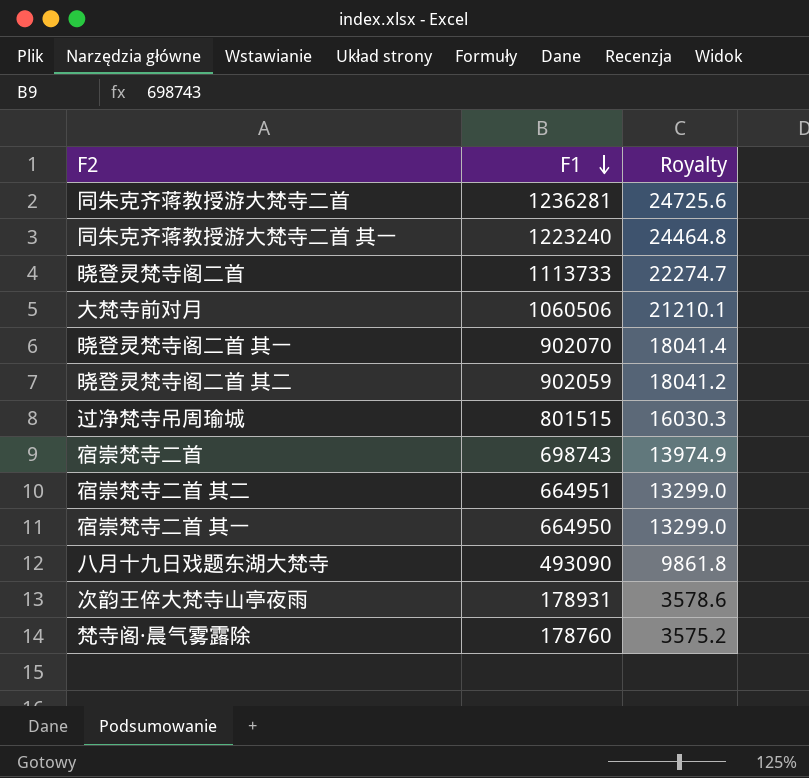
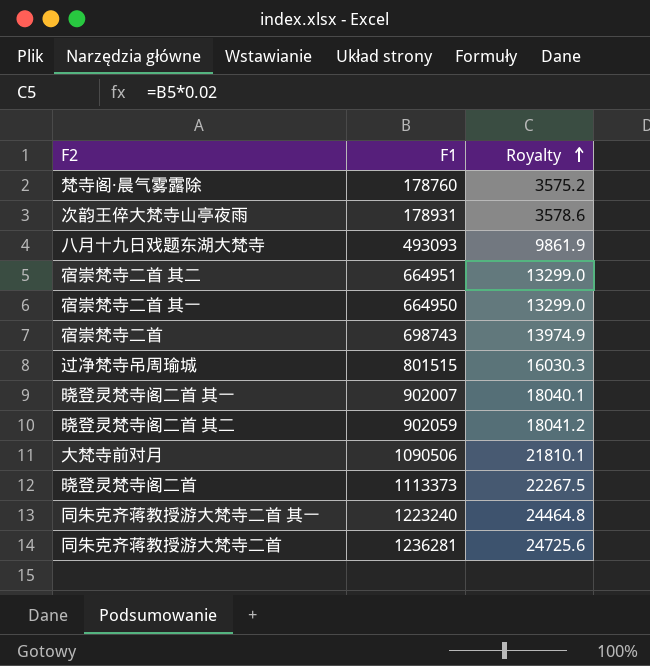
row order: F1 descending -> Royalty ascending
八月十九日戏题东湖大梵寺 | F1: 493090 -> 493093
八月十九日戏题东湖大梵寺 | Royalty: 9861.8 -> 9861.9
晓登灵梵寺阁二首 其一 | F1: 902070 -> 902007
晓登灵梵寺阁二首 其一 | Royalty: 18041.4 -> 18040.1
大梵寺前对月 | F1: 1060506 -> 1090506
大梵寺前对月 | Royalty: 21210.1 -> 21810.1
晓登灵梵寺阁二首 | F1: 1113733 -> 1113373
晓登灵梵寺阁二首 | Royalty: 22274.7 -> 22267.5

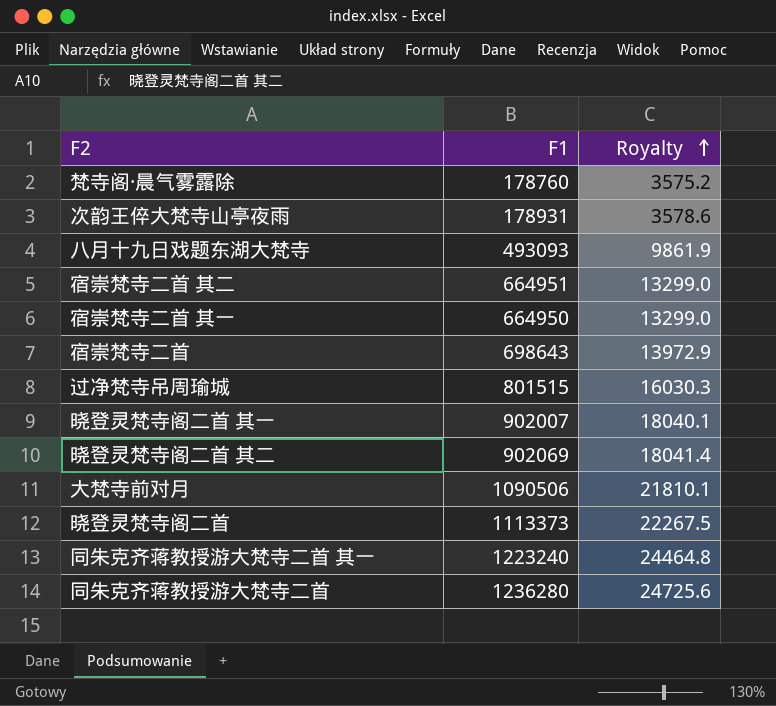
宿崇梵寺二首 | F1: 698743 -> 698643
宿崇梵寺二首 | Royalty: 13974.9 -> 13972.9
晓登灵梵寺阁二首 其二 | F1: 902059 -> 902069
晓登灵梵寺阁二首 其二 | Royalty: 18041.2 -> 18041.4
同朱克齐蒋教授游大梵寺二首 | F1: 1236281 -> 1236280

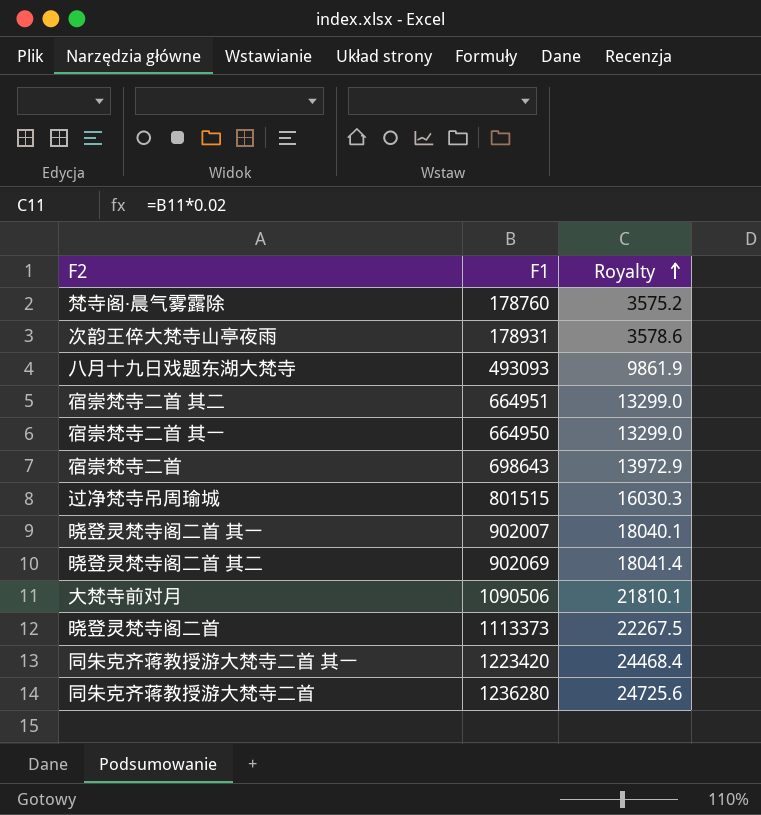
同朱克齐蒋教授游大梵寺二首 其一 | F1: 1223240 -> 1223420
同朱克齐蒋教授游大梵寺二首 其一 | Royalty: 24464.8 -> 24468.4

